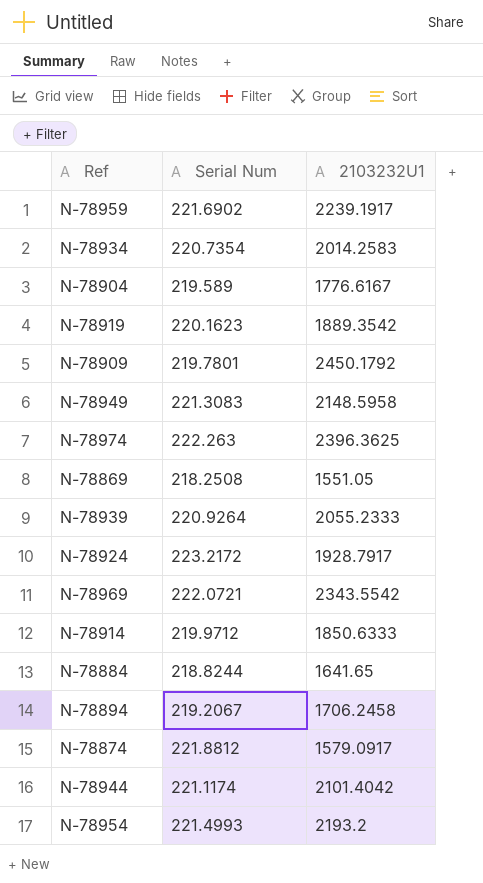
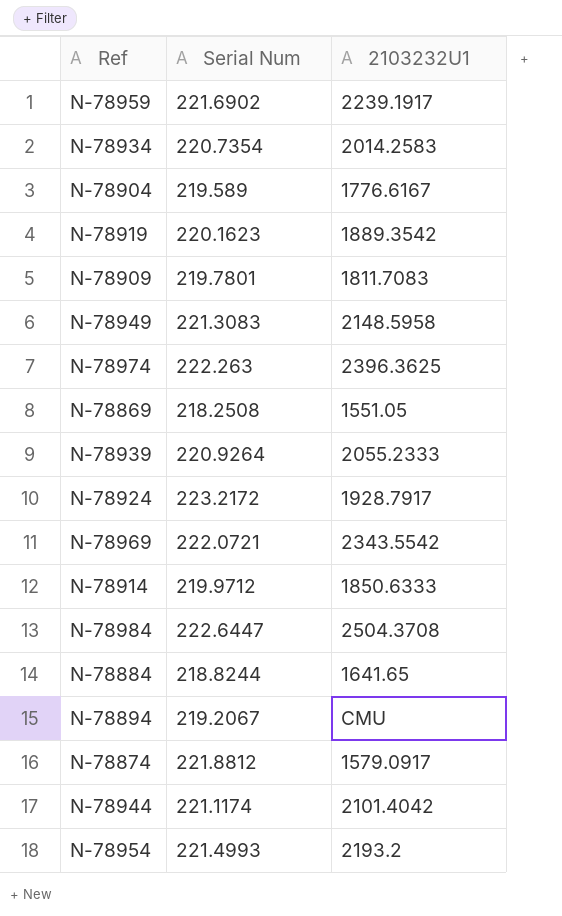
N-78909 | 2103232U1: 2450.1792 -> 1811.7083
row N-78984: none -> 222.6447 | 2504.3708
N-78894 | 2103232U1: 1706.2458 -> CMU

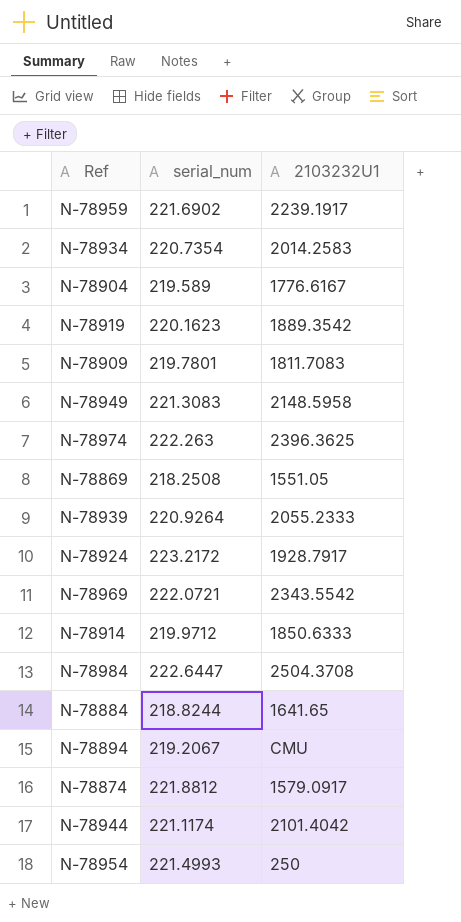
column name: Serial Num -> serial_num
N-78954 | 2103232U1: 2193.2 -> 250

